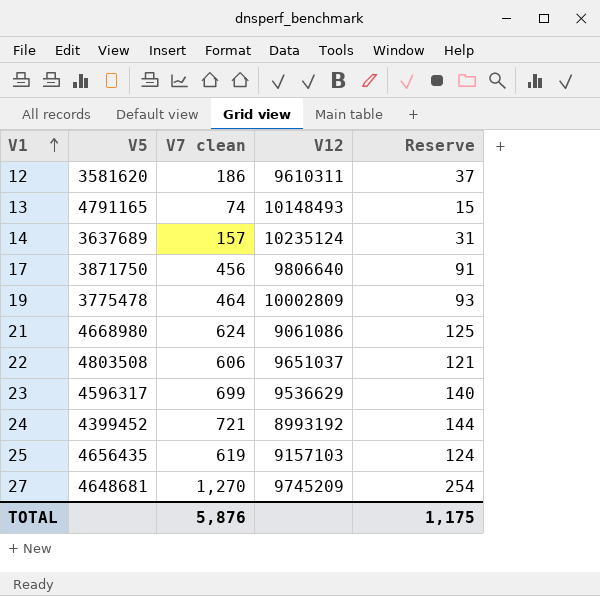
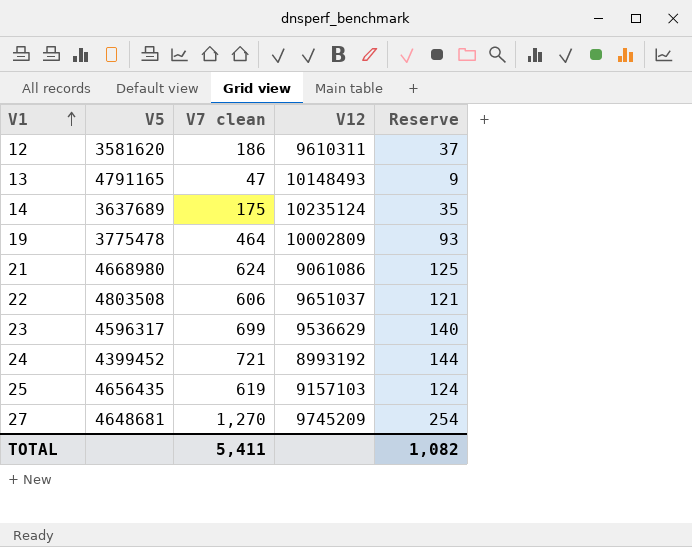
row 17: 3871750 | 456 | 9806640 | 91 -> none
13 | V7 clean: 74 -> 47
13 | Reserve: 15 -> 9
14 | V7 clean: 157 -> 175
14 | Reserve: 31 -> 35
TOTAL | V7 clean: 5,876 -> 5,411
TOTAL | Reserve: 1,175 -> 1,082

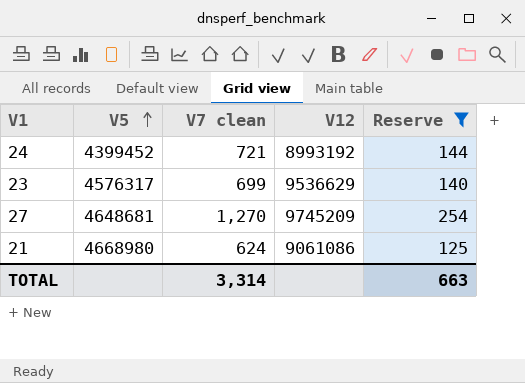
filter: none -> Reserve >= 125
row order: V1 ascending -> V5 ascending
23 | V5: 4596317 -> 4576317
TOTAL | V7 clean: 5,411 -> 3,314
TOTAL | Reserve: 1,082 -> 663

